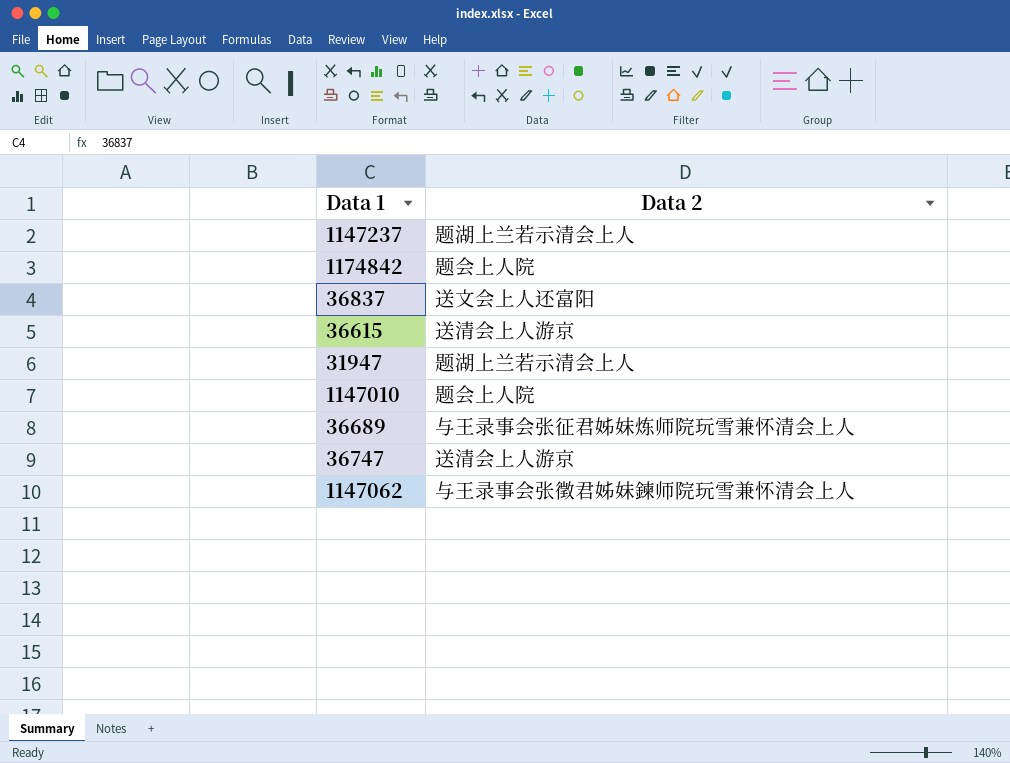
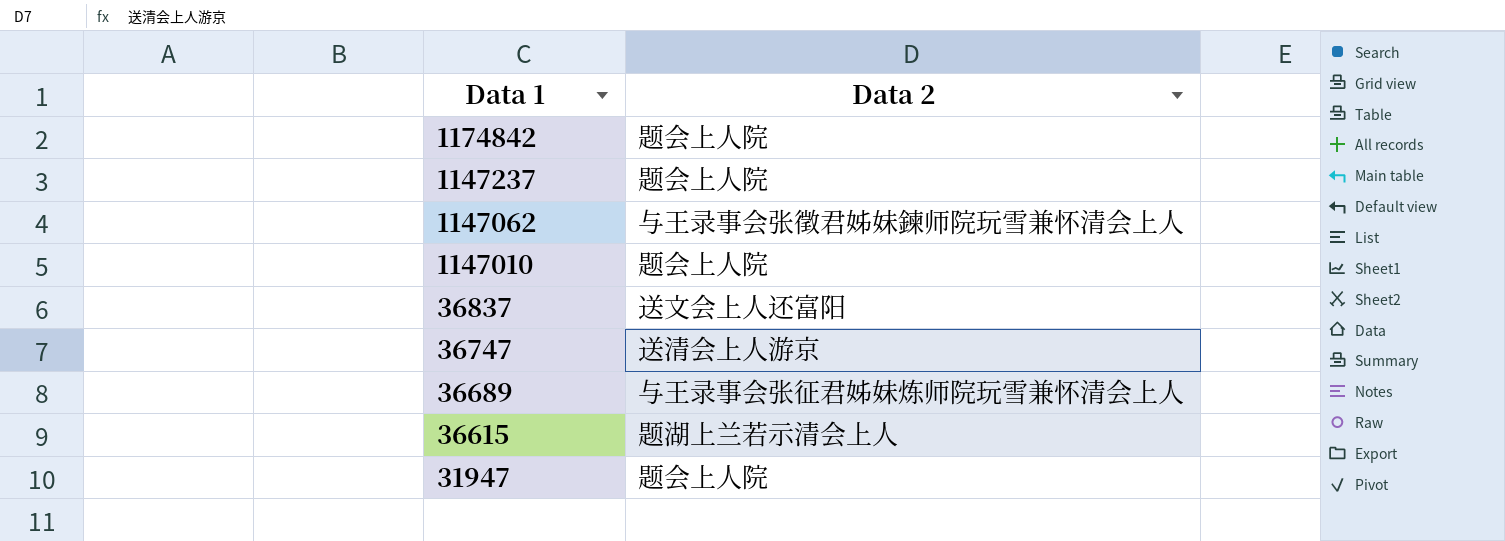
row order: none -> Data 1 descending
1147237 | Data 2: 题湖上兰若示清会上人 -> 题会上人院
36615 | Data 2: 送清会上人游京 -> 题湖上兰若示清会上人
31947 | Data 2: 题湖上兰若示清会上人 -> 题会上人院

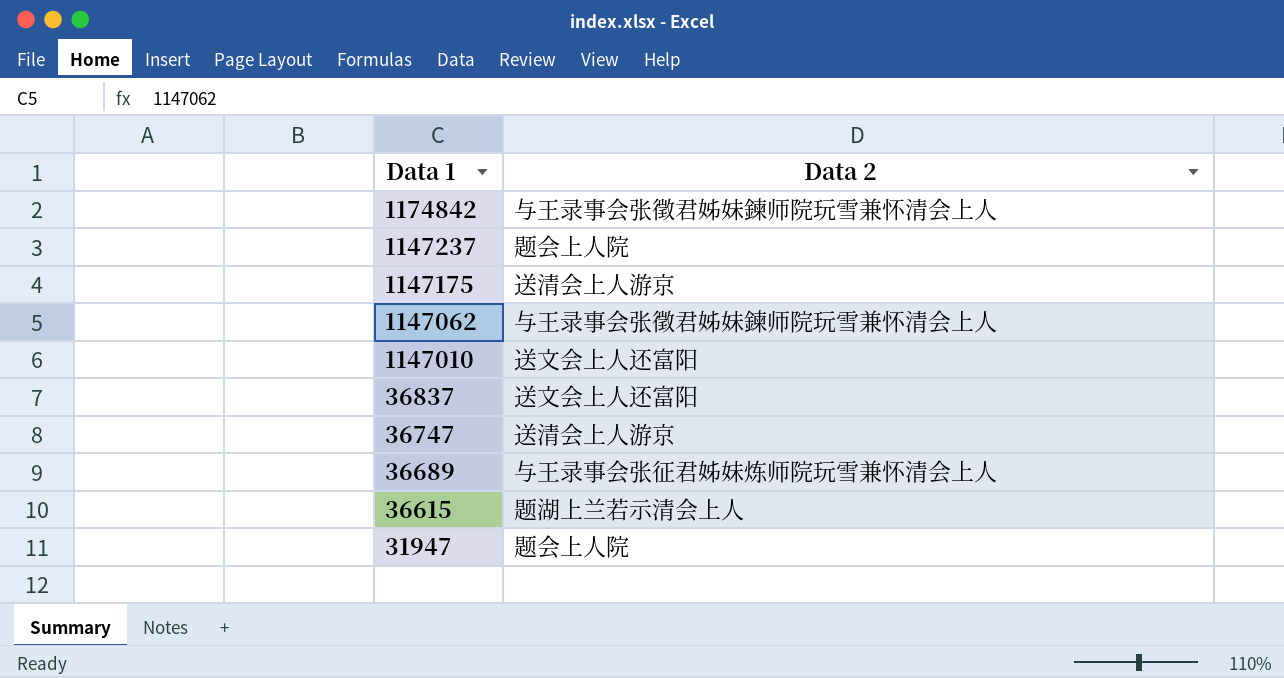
1174842 | Data 2: 题会上人院 -> 与王录事会张徵君姊妹鍊师院玩雪兼怀清会上人
row 1147175: none -> 送清会上人游京
1147010 | Data 2: 题会上人院 -> 送文会上人还富阳

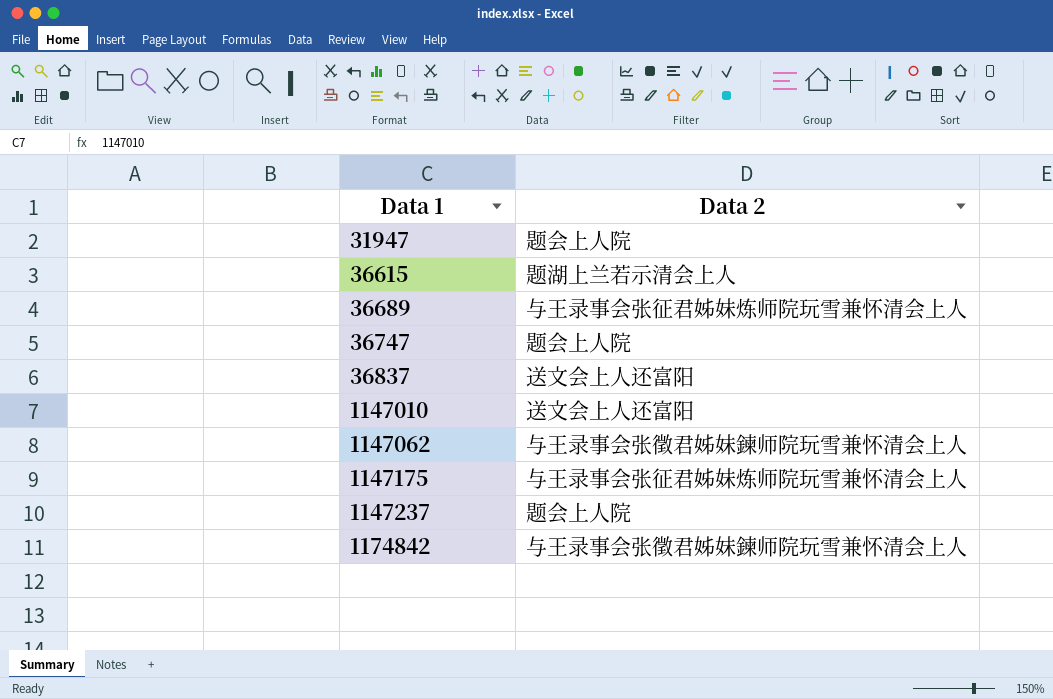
row order: Data 1 descending -> Data 1 ascending
36747 | Data 2: 送清会上人游京 -> 题会上人院
1147175 | Data 2: 送清会上人游京 -> 与王录事会张征君姊妹炼师院玩雪兼怀清会上人

